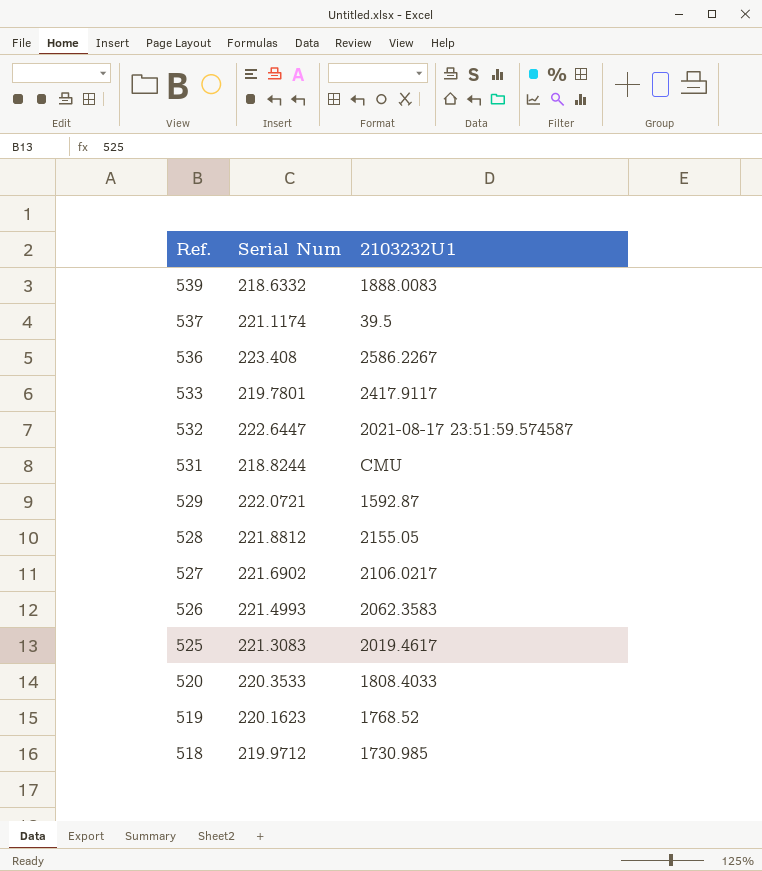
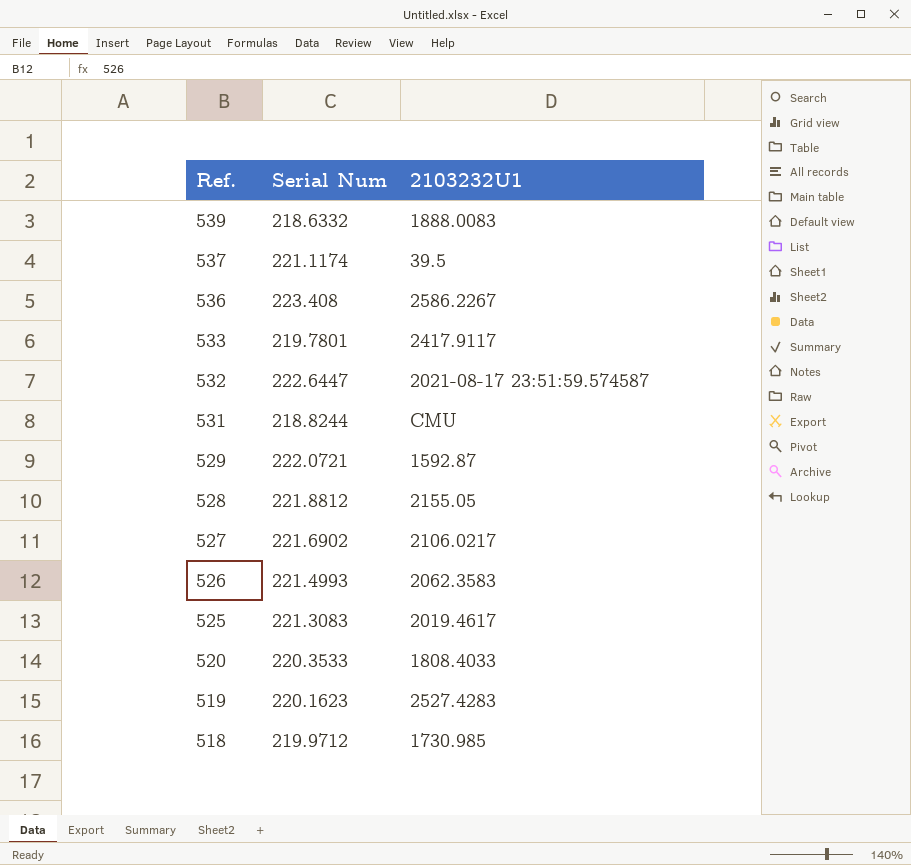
519 | 2103232U1: 1768.52 -> 2527.4283

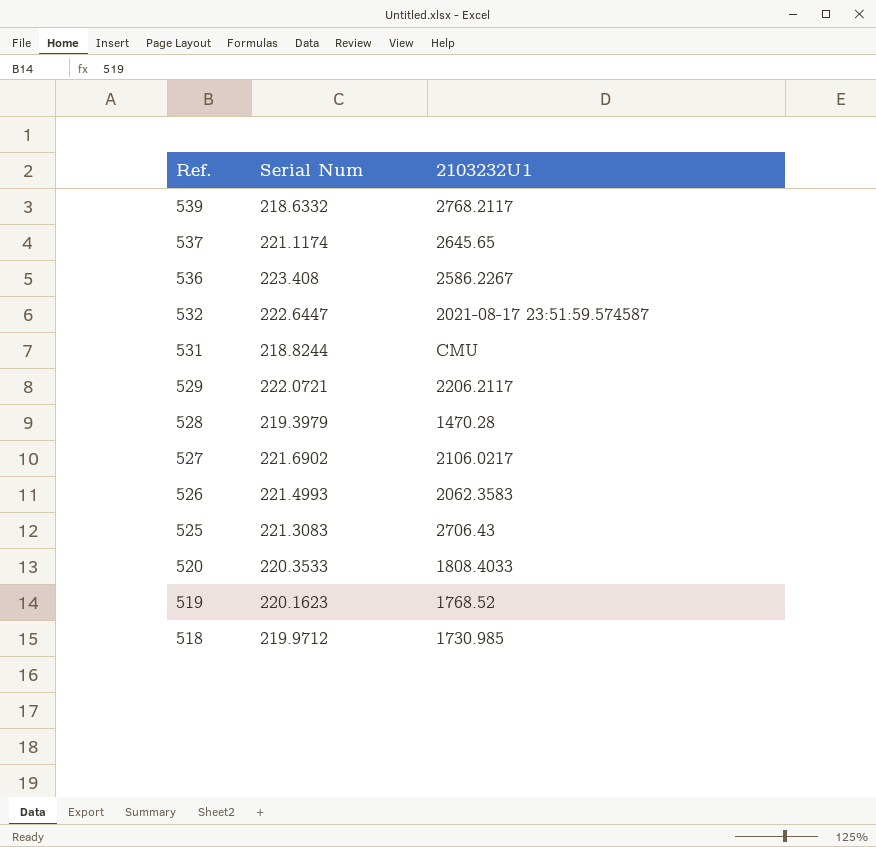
row 533: 219.7801 | 2417.9117 -> none
539 | 2103232U1: 1888.0083 -> 2768.2117
537 | 2103232U1: 39.5 -> 2645.65
529 | 2103232U1: 1592.87 -> 2206.2117
528 | Serial Num: 221.8812 -> 219.3979
528 | 2103232U1: 2155.05 -> 1470.28
525 | 2103232U1: 2019.4617 -> 2706.43
519 | 2103232U1: 2527.4283 -> 1768.52

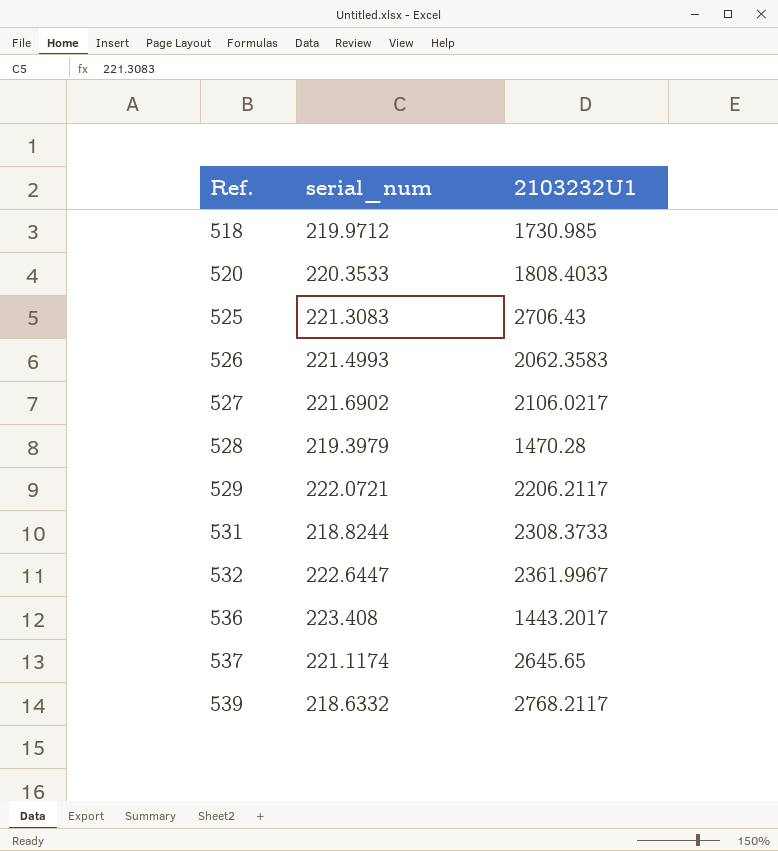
row order: Ref. descending -> Ref. ascending
column name: Serial Num -> serial_num
row 519: 220.1623 | 1768.52 -> none
531 | 2103232U1: CMU -> 2308.3733
532 | 2103232U1: 2021-08-17 23:51:59.574587 -> 2361.9967
536 | 2103232U1: 2586.2267 -> 1443.2017

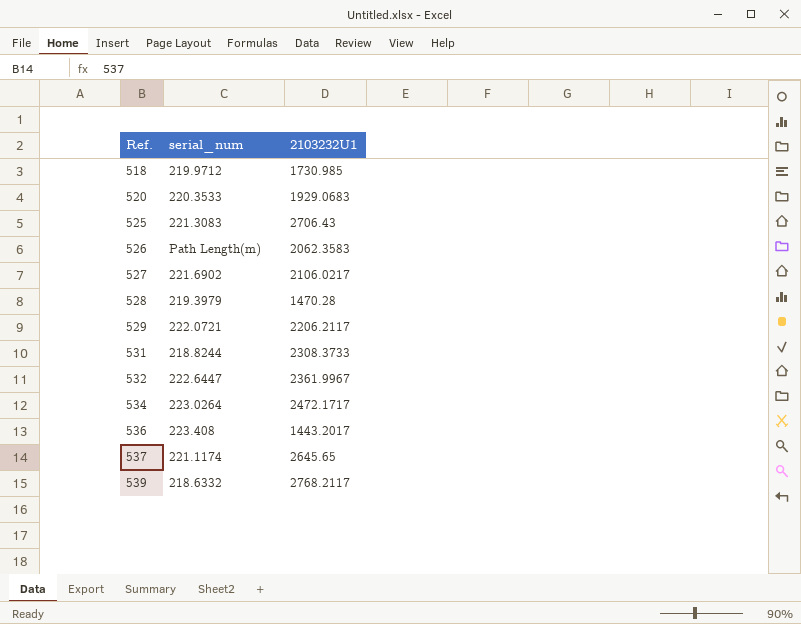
520 | 2103232U1: 1808.4033 -> 1929.0683
526 | serial_num: 221.4993 -> Path Length(m)
row 534: none -> 223.0264 | 2472.1717

